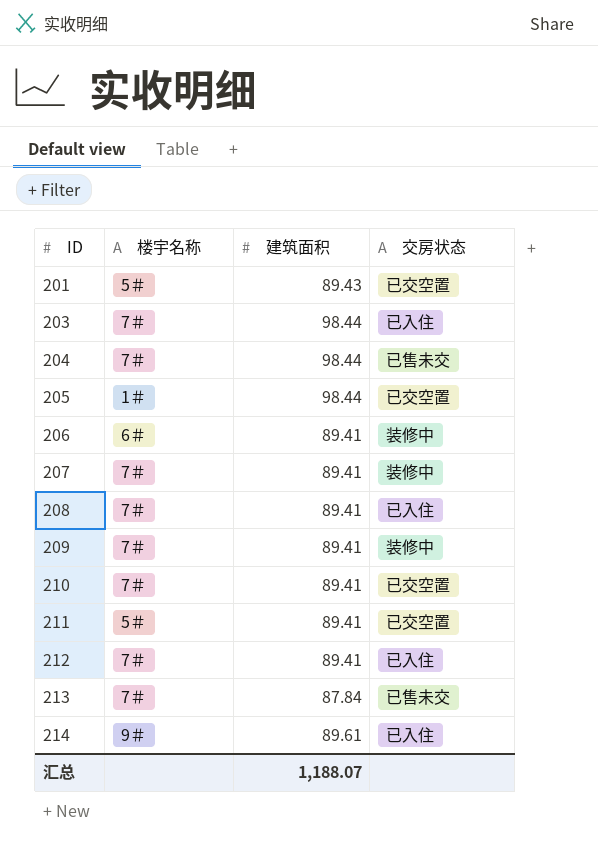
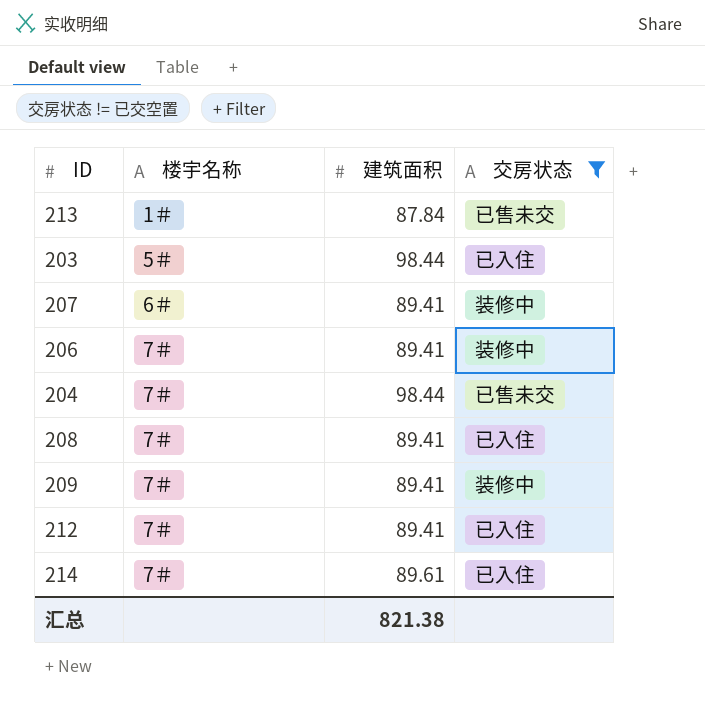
filter: none -> 交房状态 != 已交空置
row order: ID ascending -> 楼宇名称 ascending
213 | 楼宇名称: 7＃ -> 1＃
203 | 楼宇名称: 7＃ -> 5＃
207 | 楼宇名称: 7＃ -> 6＃
206 | 楼宇名称: 6＃ -> 7＃
214 | 楼宇名称: 9＃ -> 7＃
汇总 | 建筑面积: 1,188.07 -> 821.38

